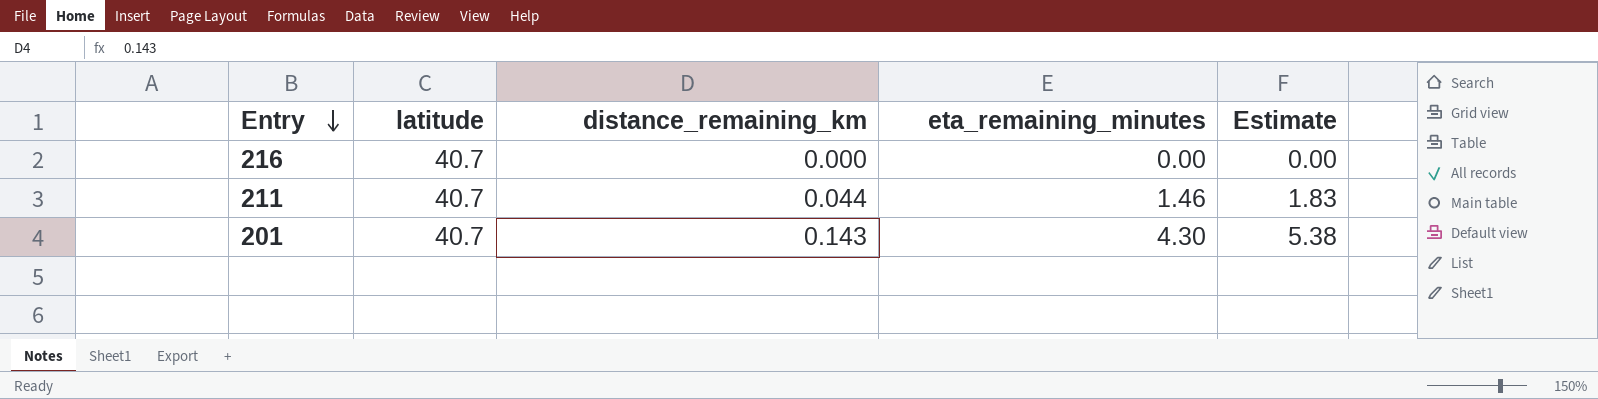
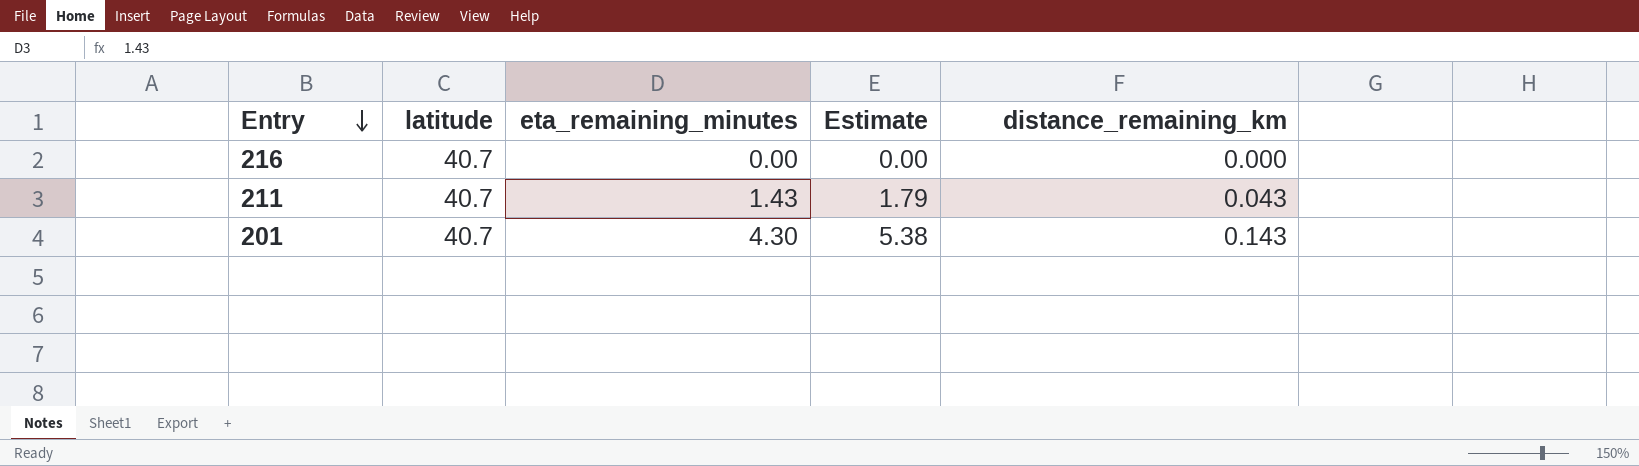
column distance_remaining_km | position: 3 -> 5
211 | eta_remaining_minutes: 1.46 -> 1.43
211 | Estimate: 1.83 -> 1.79
211 | distance_remaining_km: 0.044 -> 0.043

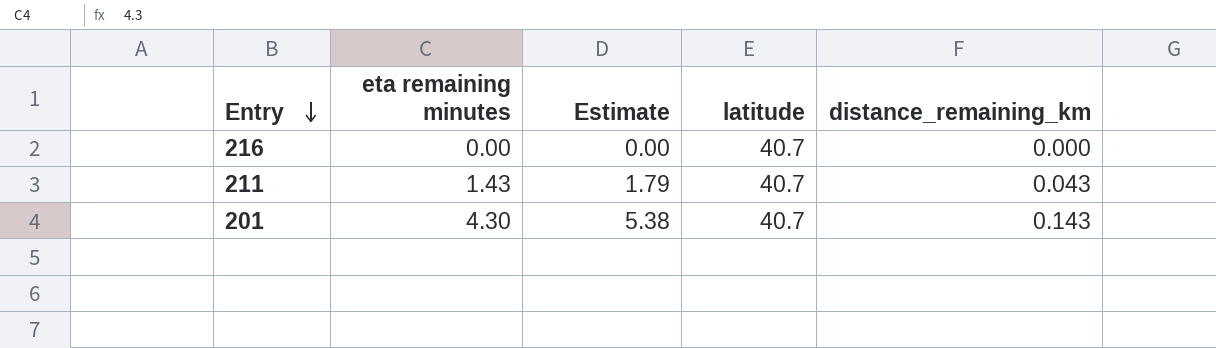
column name: eta_remaining_minutes -> eta remaining minutes
column latitude | position: 2 -> 4

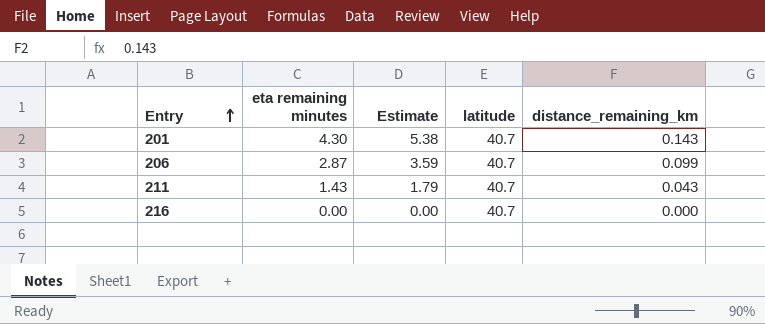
row order: Entry descending -> Entry ascending
row 206: none -> 2.87 | 3.59 | 40.7 | 0.099

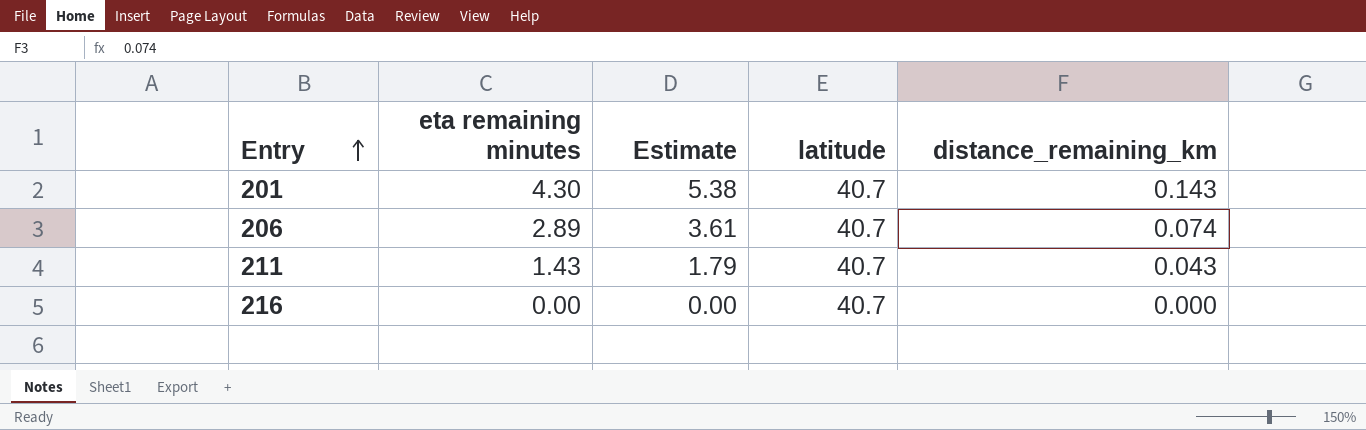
206 | eta remaining minutes: 2.87 -> 2.89
206 | Estimate: 3.59 -> 3.61
206 | distance_remaining_km: 0.099 -> 0.074

